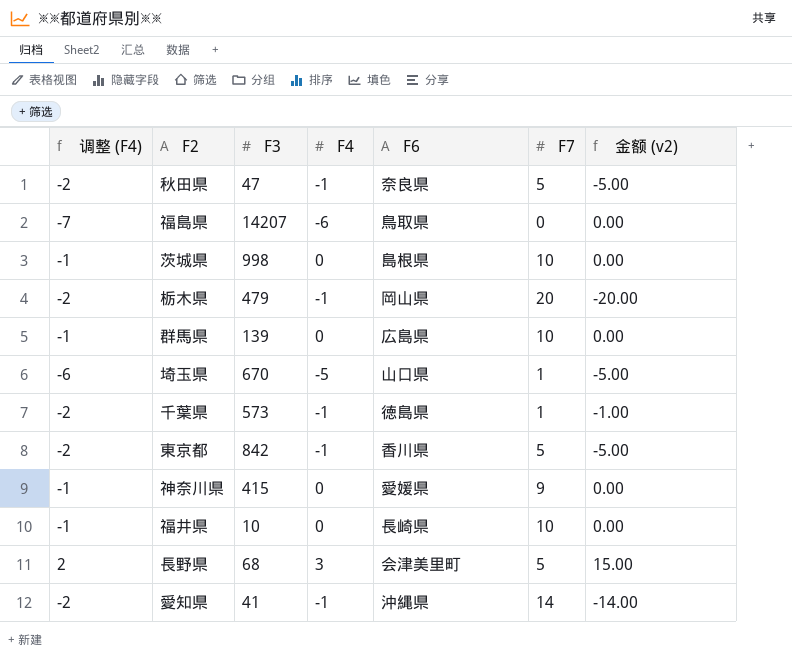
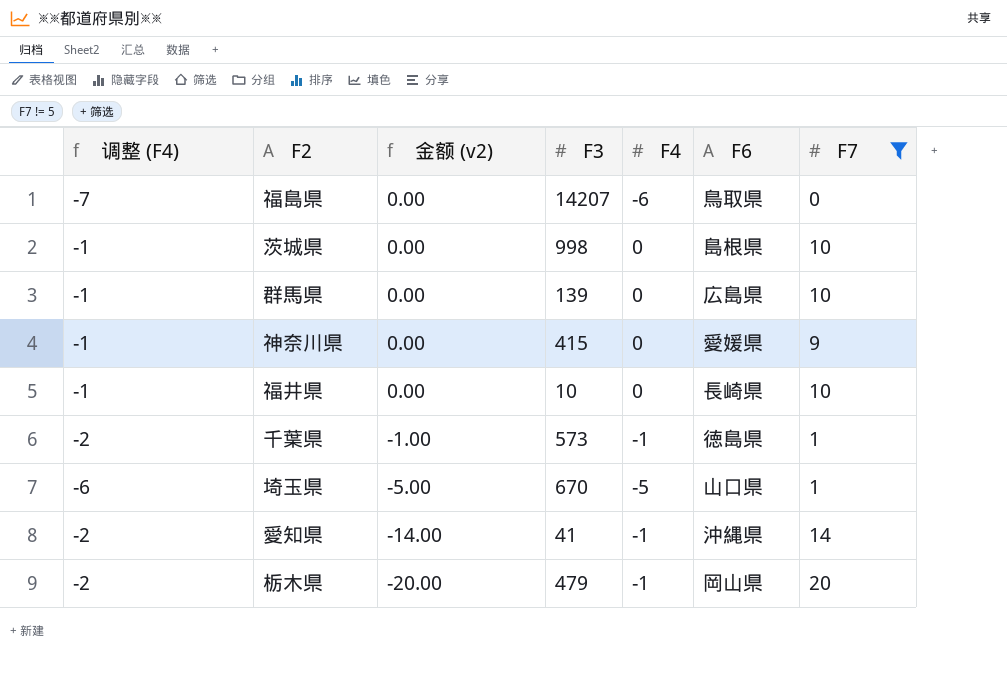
filter: none -> F7 != 5
row order: none -> 金额 (v2) descending
column 金额 (v2) | position: 7 -> 3

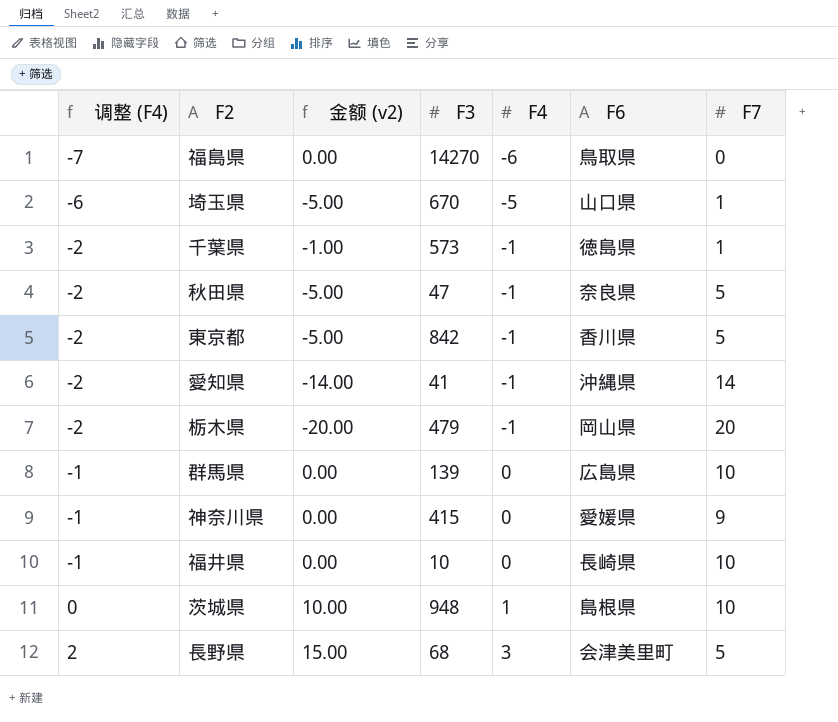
filter: F7 != 5 -> none
row order: 金额 (v2) descending -> 调整 (F4) ascending
福島県 | F3: 14207 -> 14270
茨城県 | 调整 (F4): -1 -> 0
茨城県 | 金额 (v2): 0.00 -> 10.00
茨城県 | F3: 998 -> 948
茨城県 | F4: 0 -> 1

